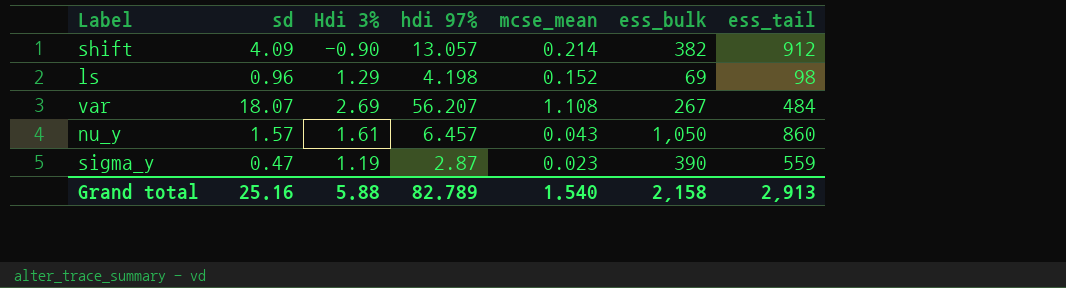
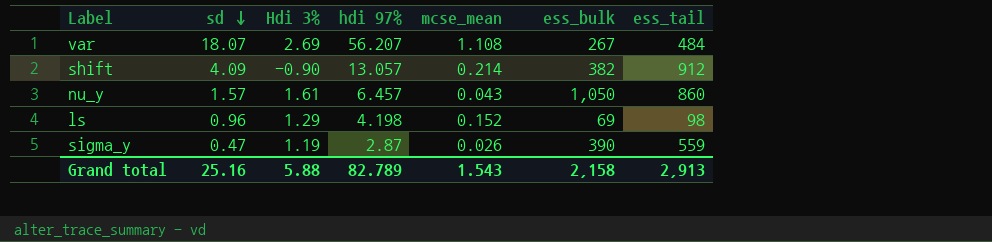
row order: none -> sd descending
sigma_y | mcse_mean: 0.023 -> 0.026
Grand total | mcse_mean: 1.540 -> 1.543

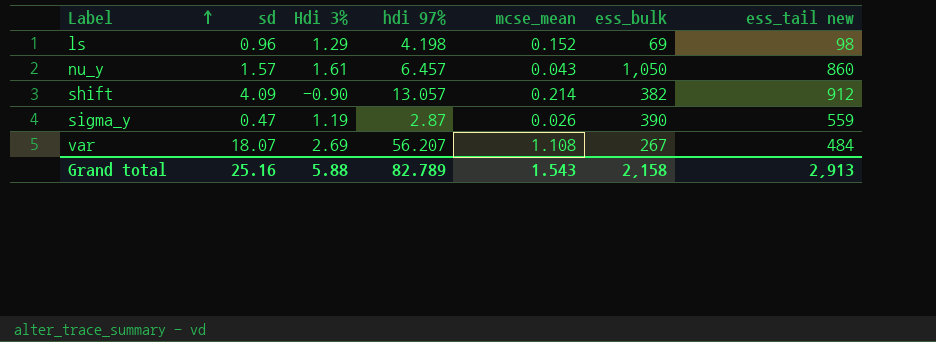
row order: sd descending -> Label ascending
column name: ess_tail -> ess_tail new

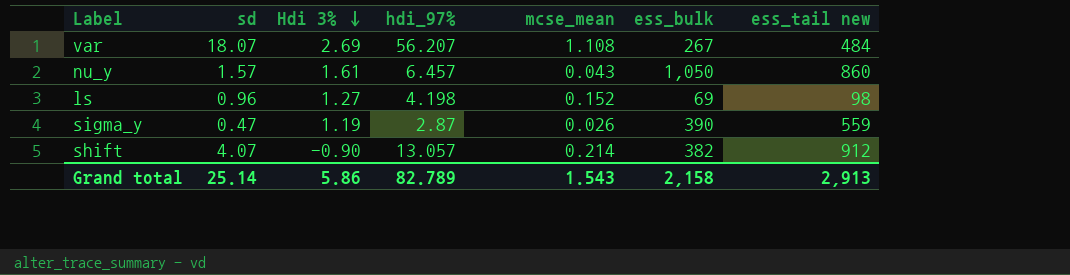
row order: Label ascending -> Hdi 3% descending
column name: hdi 97% -> hdi_97%
ls | Hdi 3%: 1.29 -> 1.27
shift | sd: 4.09 -> 4.07
Grand total | sd: 25.16 -> 25.14
Grand total | Hdi 3%: 5.88 -> 5.86

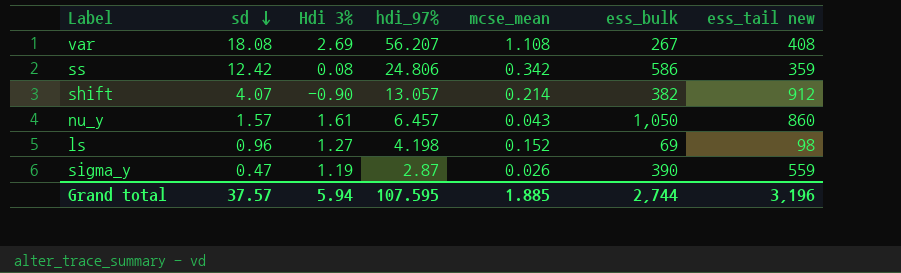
row order: Hdi 3% descending -> sd descending
var | sd: 18.07 -> 18.08
var | ess_tail new: 484 -> 408
row ss: none -> 12.42 | 0.08 | 24.806 | 0.342 | 586 | 359
Grand total | sd: 25.14 -> 37.57
Grand total | Hdi 3%: 5.86 -> 5.94
Grand total | hdi_97%: 82.789 -> 107.595
Grand total | mcse_mean: 1.543 -> 1.885
Grand total | ess_bulk: 2,158 -> 2,744
Grand total | ess_tail new: 2,913 -> 3,196

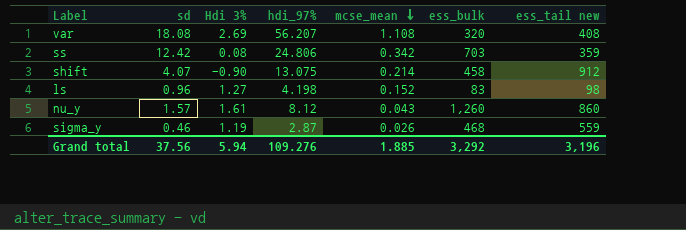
row order: sd descending -> mcse_mean descending
var | ess_bulk: 267 -> 320
ss | ess_bulk: 586 -> 703
shift | hdi_97%: 13.057 -> 13.075
shift | ess_bulk: 382 -> 458
ls | ess_bulk: 69 -> 83
nu_y | hdi_97%: 6.457 -> 8.12
nu_y | ess_bulk: 1,050 -> 1,260
sigma_y | sd: 0.47 -> 0.46
sigma_y | ess_bulk: 390 -> 468
Grand total | sd: 37.57 -> 37.56
Grand total | hdi_97%: 107.595 -> 109.276
Grand total | ess_bulk: 2,744 -> 3,292

